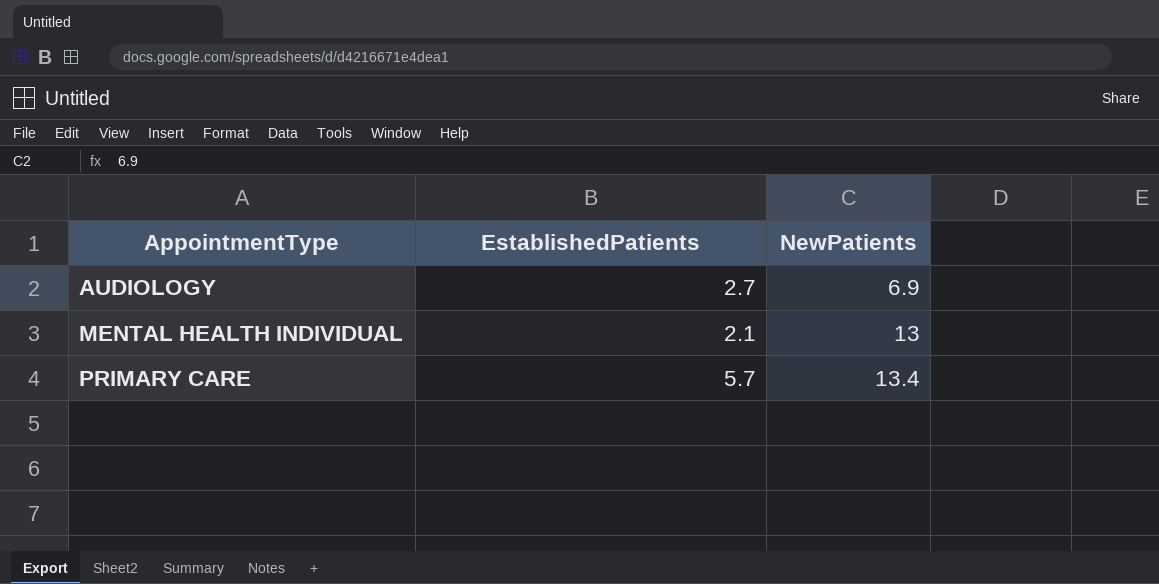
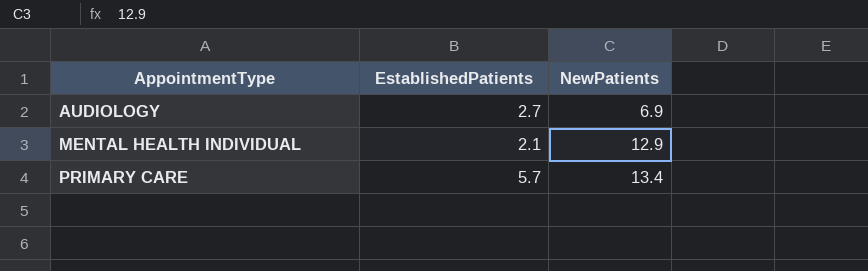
MENTAL HEALTH INDIVIDUAL | NewPatients: 13 -> 12.9

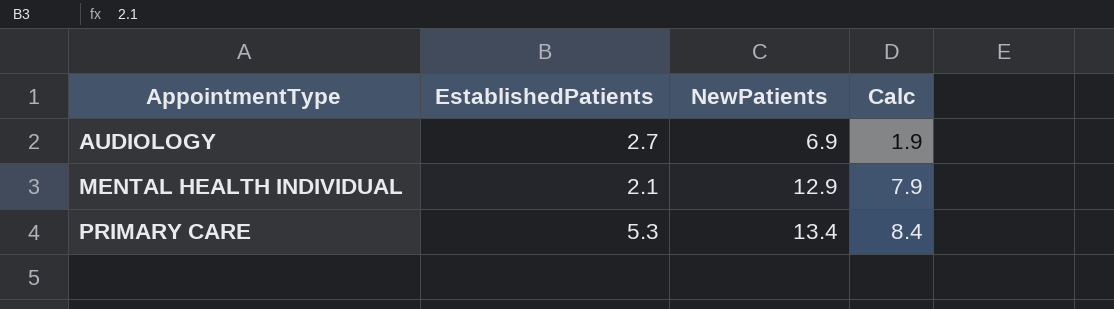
column Calc | formula: none -> [NewPatients] - 5
PRIMARY CARE | EstablishedPatients: 5.7 -> 5.3

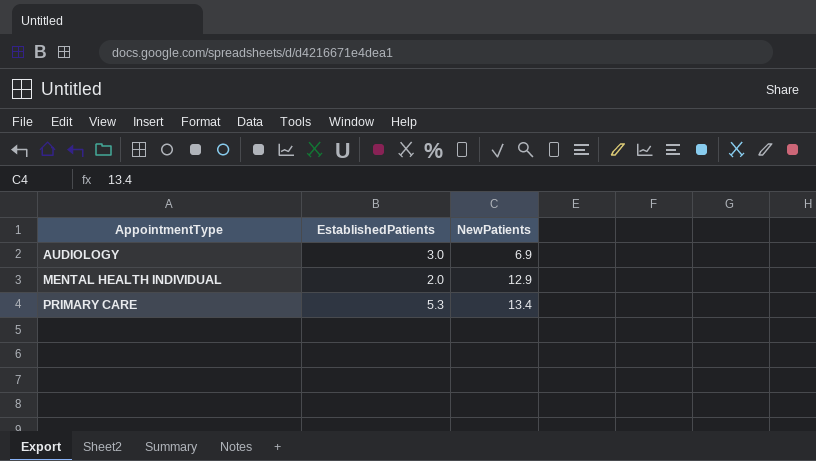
column Calc | formula: [NewPatients] - 5 -> none
AUDIOLOGY | EstablishedPatients: 2.7 -> 3.0
MENTAL HEALTH INDIVIDUAL | EstablishedPatients: 2.1 -> 2.0

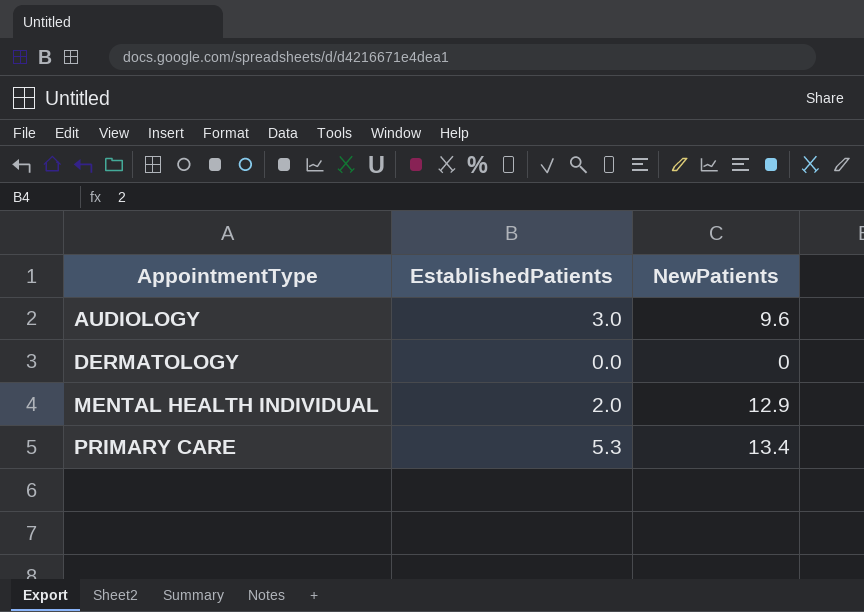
AUDIOLOGY | NewPatients: 6.9 -> 9.6
row DERMATOLOGY: none -> 0.0 | 0

